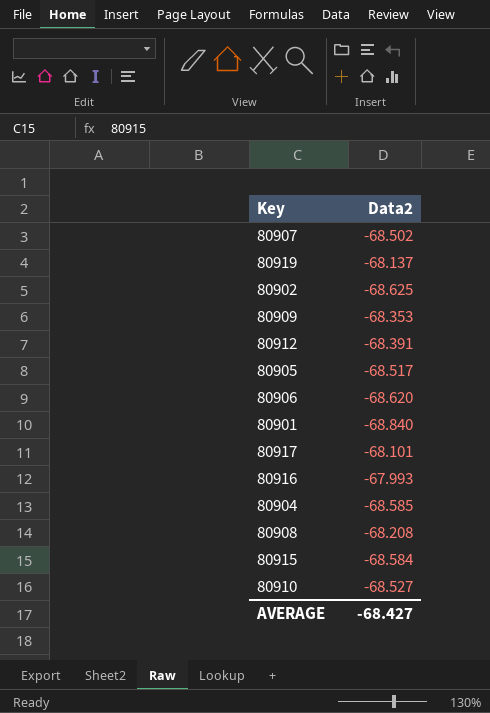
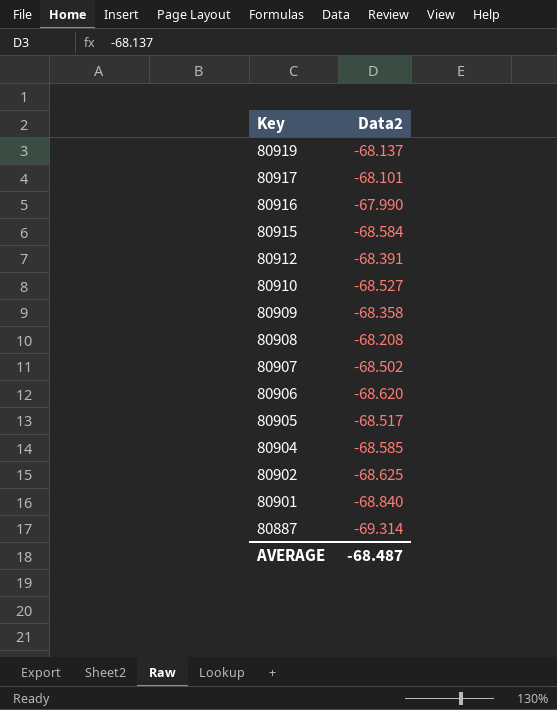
row order: none -> Key descending
80916 | Data2: -67.993 -> -67.990
80909 | Data2: -68.353 -> -68.358
row 80887: none -> -69.314
AVERAGE | Data2: -68.427 -> -68.487

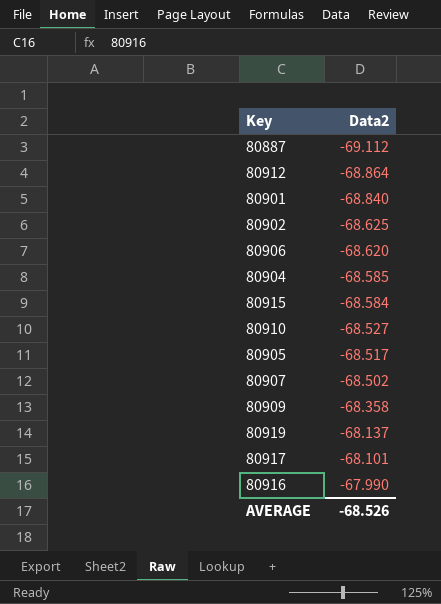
row order: Key descending -> Data2 ascending
row 80908: -68.208 -> none
80887 | Data2: -69.314 -> -69.112
80912 | Data2: -68.391 -> -68.864
AVERAGE | Data2: -68.487 -> -68.526

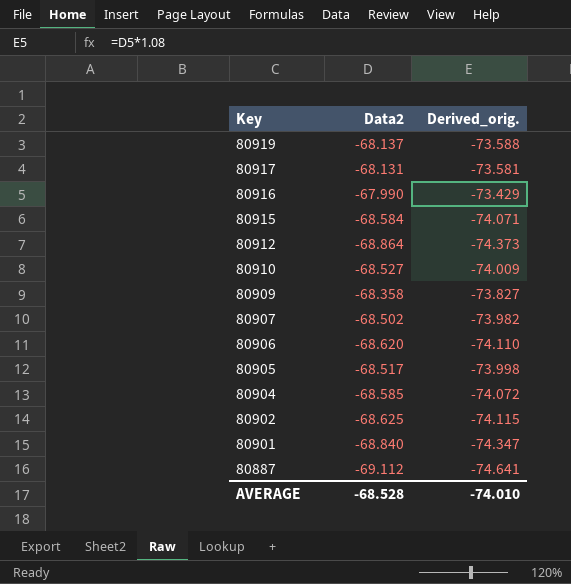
row order: Data2 ascending -> Key descending
column Derived_orig. | formula: none -> [Data2] * 1.08
80917 | Data2: -68.101 -> -68.131
AVERAGE | Data2: -68.526 -> -68.528

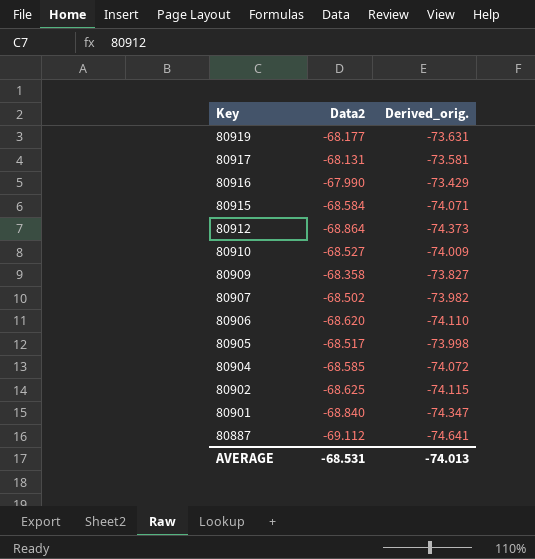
80919 | Data2: -68.137 -> -68.177
80919 | Derived_orig.: -73.588 -> -73.631
AVERAGE | Data2: -68.528 -> -68.531
AVERAGE | Derived_orig.: -74.010 -> -74.013

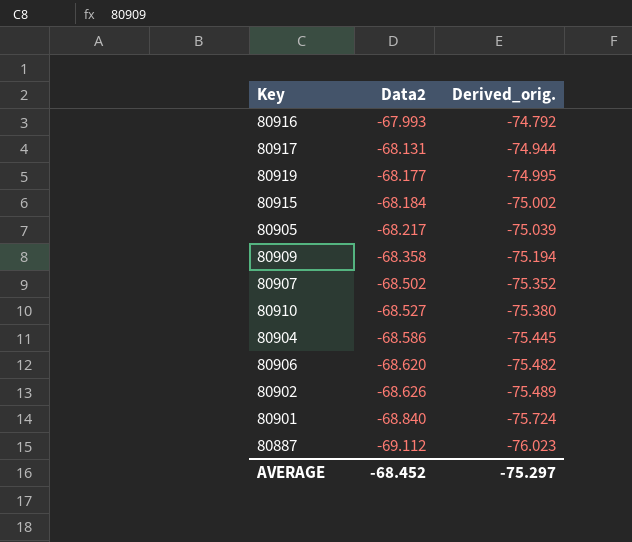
row order: Key descending -> Data2 descending
column Derived_orig. | formula: [Data2] * 1.08 -> [Data2] * 1.1
row 80912: -68.864 | -74.373 -> none
80916 | Data2: -67.990 -> -67.993
80915 | Data2: -68.584 -> -68.184
80905 | Data2: -68.517 -> -68.217
80904 | Data2: -68.585 -> -68.586
80902 | Data2: -68.625 -> -68.626
AVERAGE | Data2: -68.531 -> -68.452
AVERAGE | Derived_orig.: -74.013 -> -75.297

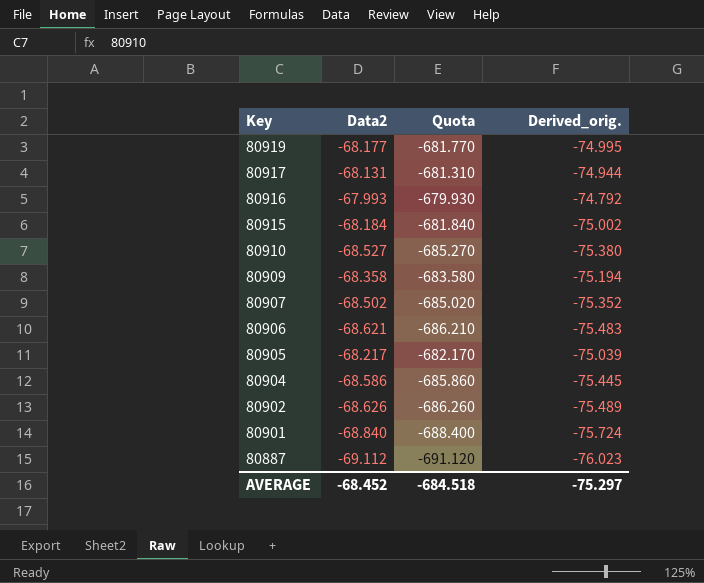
row order: Data2 descending -> Key descending
column Quota | formula: none -> [Data2] * 10
80906 | Data2: -68.620 -> -68.621
80906 | Derived_orig.: -75.482 -> -75.483

